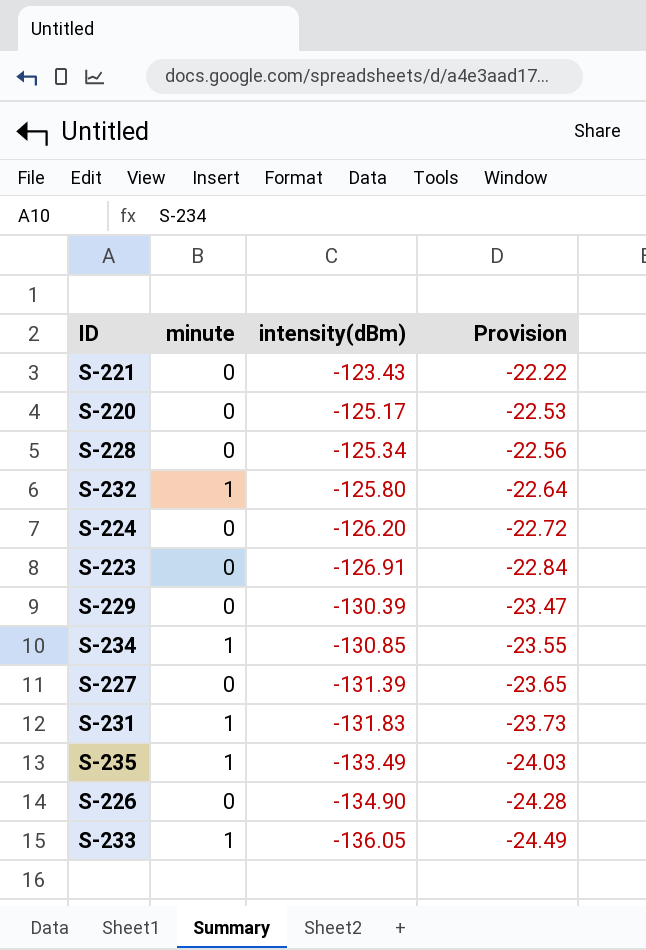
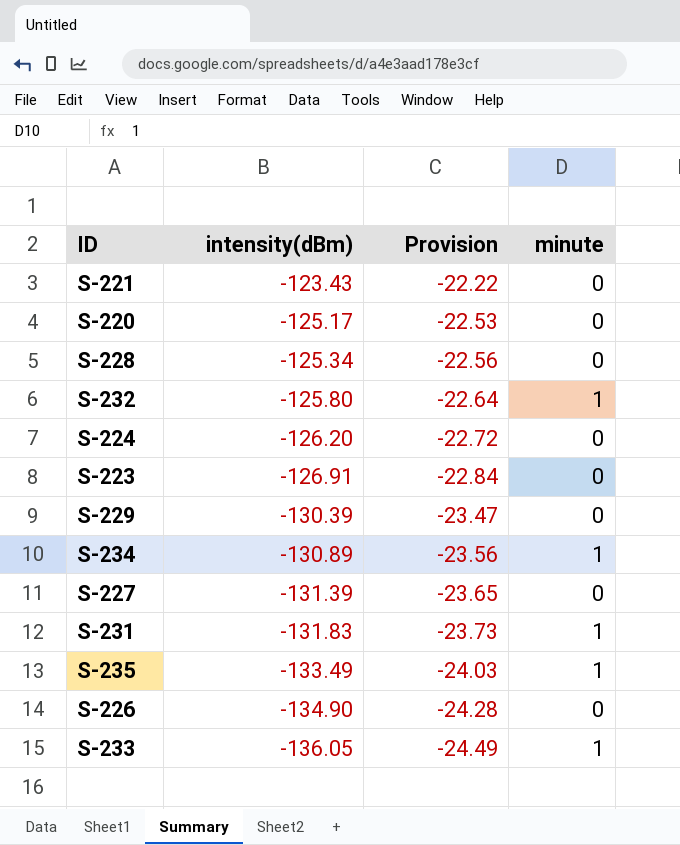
column minute | position: 2 -> 4
S-234 | intensity(dBm): -130.85 -> -130.89
S-234 | Provision: -23.55 -> -23.56

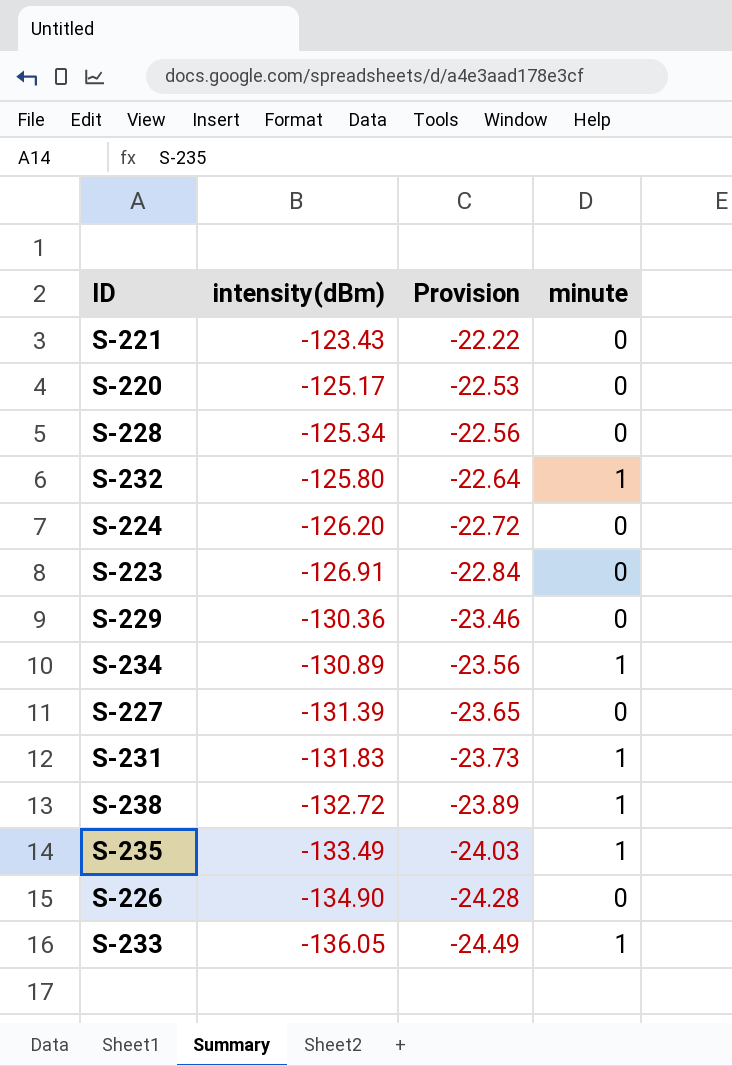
S-229 | intensity(dBm): -130.39 -> -130.36
S-229 | Provision: -23.47 -> -23.46
row S-238: none -> -132.72 | -23.89 | 1

